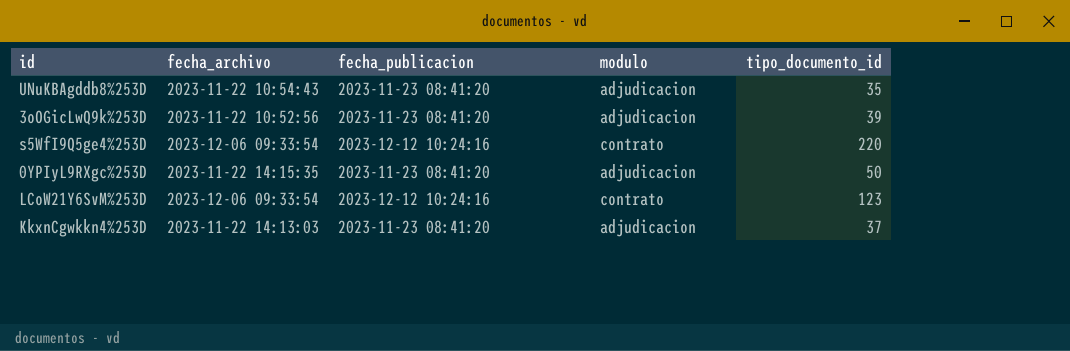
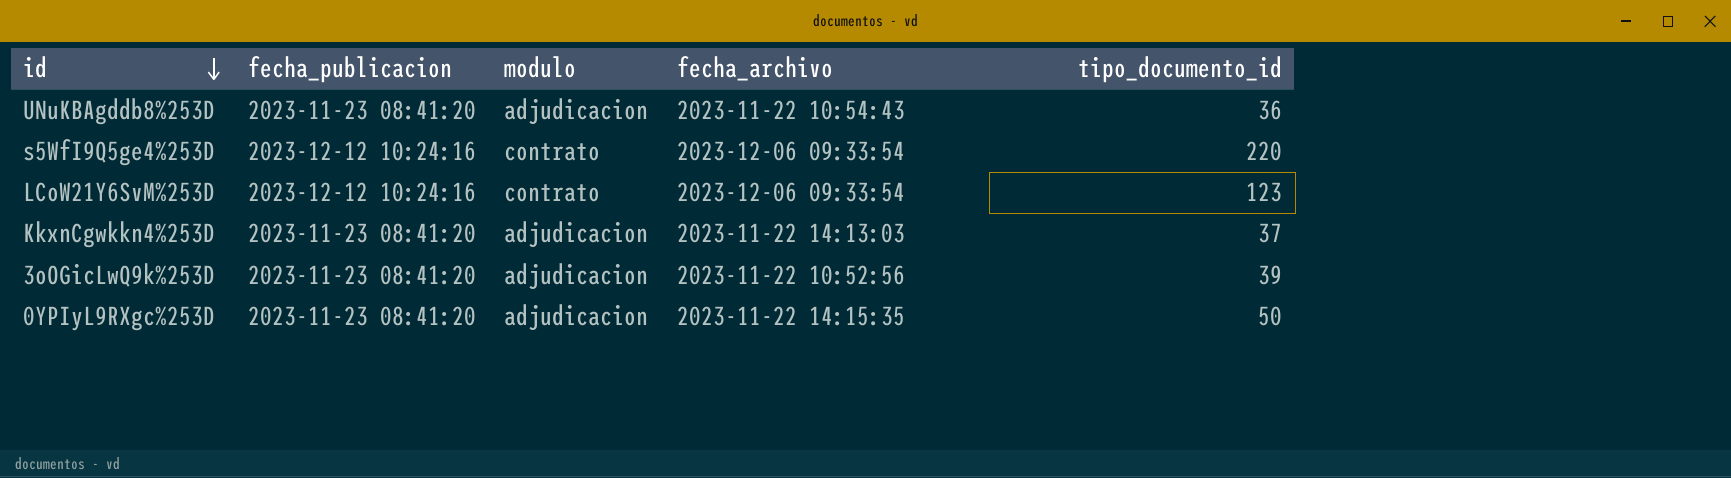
row order: none -> id descending
column fecha_archivo | position: 2 -> 4
UNuKBAgddb8%253D | tipo_documento_id: 35 -> 36

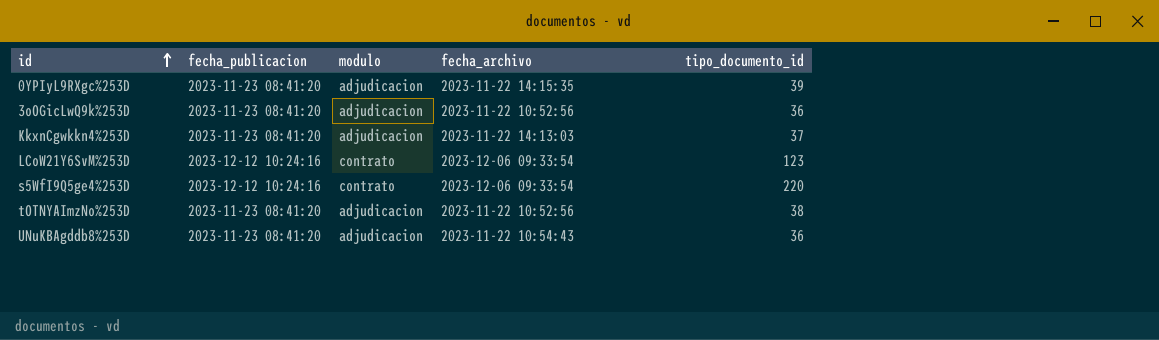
row order: id descending -> id ascending
0YPIyL9RXgc%253D | tipo_documento_id: 50 -> 39
3oOGicLwQ9k%253D | tipo_documento_id: 39 -> 36
row tOTNYAImzNo%253D: none -> 2023-11-23 08:41:20 | adjudicacion | 2023-11-22 10:52:56 | 38

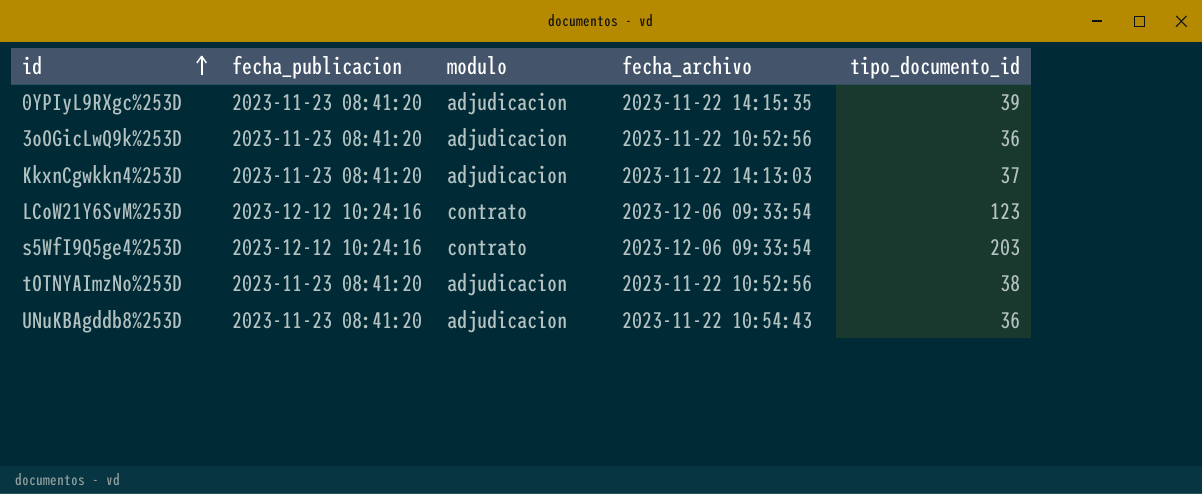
s5WfI9Q5ge4%253D | tipo_documento_id: 220 -> 203

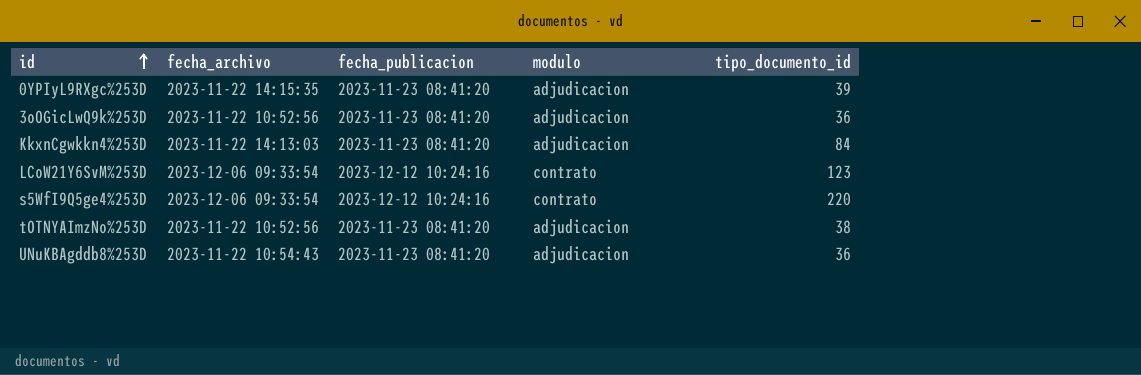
column fecha_archivo | position: 4 -> 2
KkxnCgwkkn4%253D | tipo_documento_id: 37 -> 84
s5WfI9Q5ge4%253D | tipo_documento_id: 203 -> 220

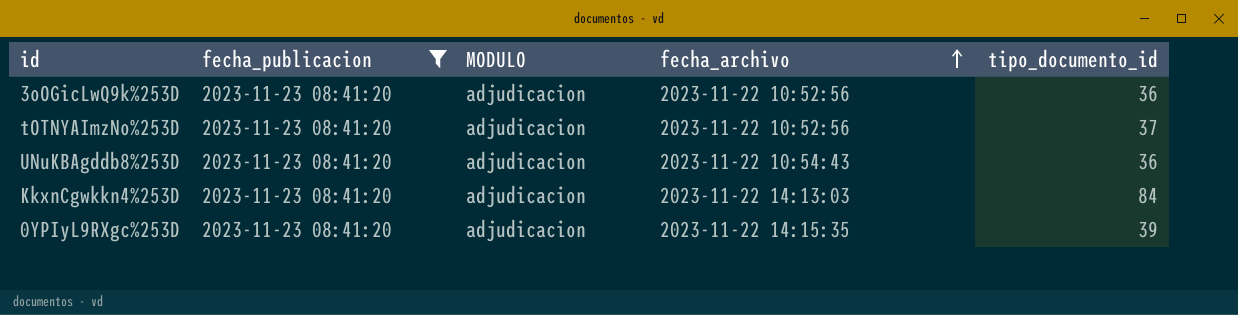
filter: none -> fecha_publicacion = 2023-11-23 08:41:20
row order: id ascending -> fecha_archivo ascending
column name: modulo -> MODULO
column fecha_archivo | position: 2 -> 4
tOTNYAImzNo%253D | tipo_documento_id: 38 -> 37

